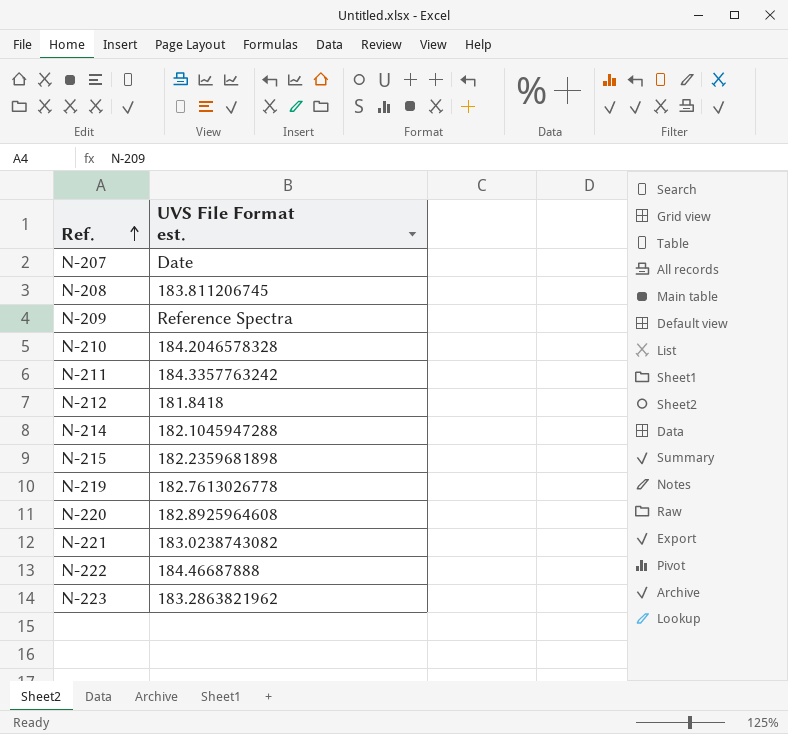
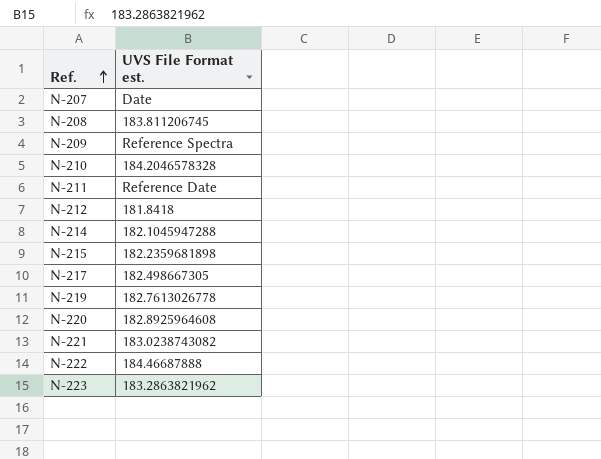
N-211 | UVS File Format est.: 184.3357763242 -> Reference Date
row N-217: none -> 182.498667305

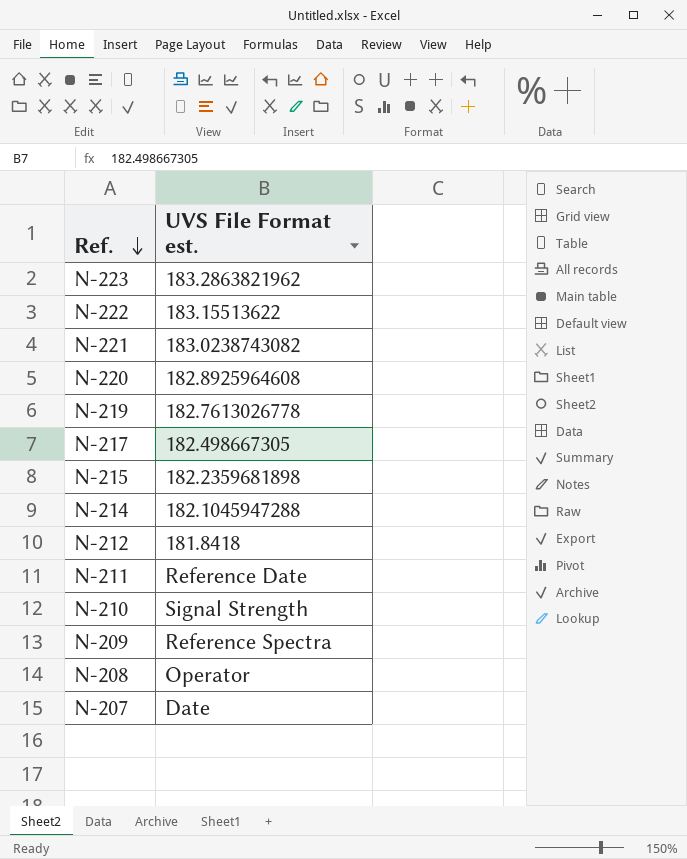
row order: Ref. ascending -> Ref. descending
N-222 | UVS File Format est.: 184.46687888 -> 183.15513622
N-210 | UVS File Format est.: 184.2046578328 -> Signal Strength
N-208 | UVS File Format est.: 183.811206745 -> Operator

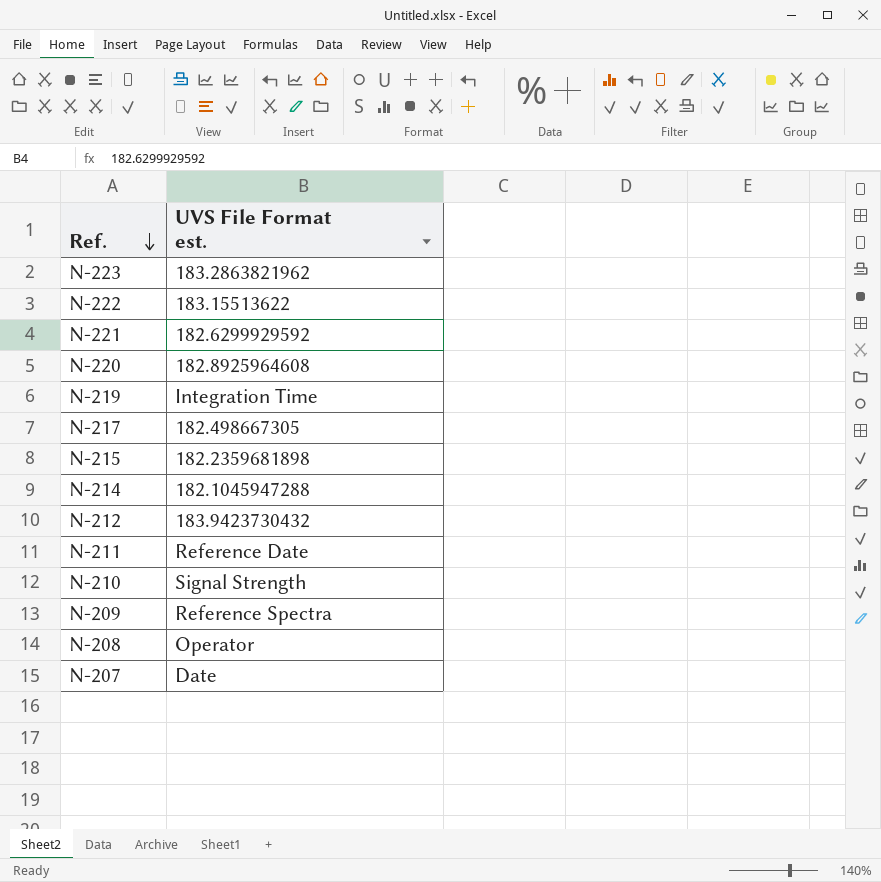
N-221 | UVS File Format est.: 183.0238743082 -> 182.6299929592
N-219 | UVS File Format est.: 182.7613026778 -> Integration Time
N-212 | UVS File Format est.: 181.8418 -> 183.9423730432

